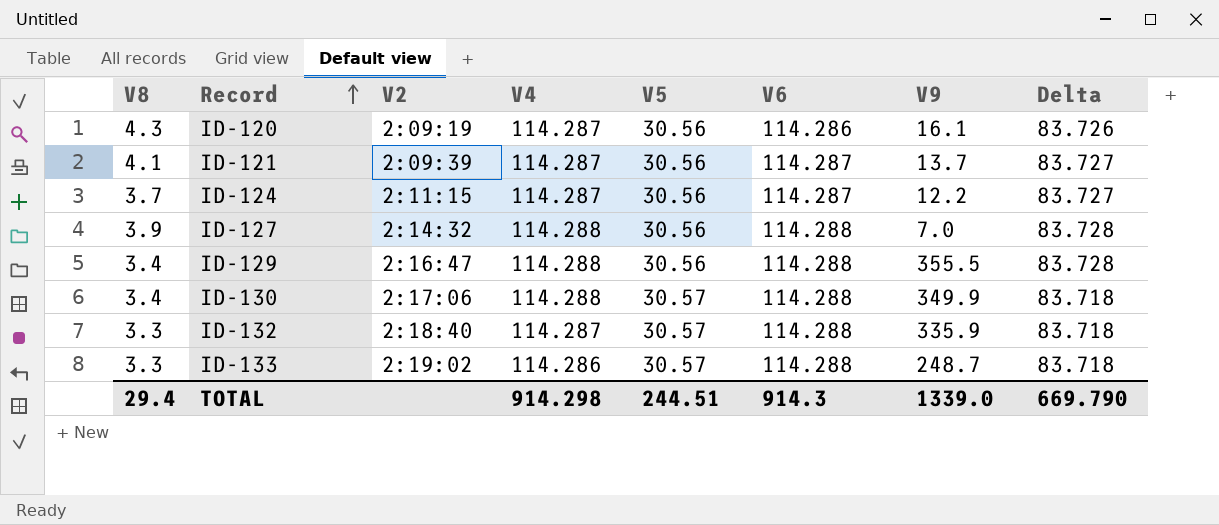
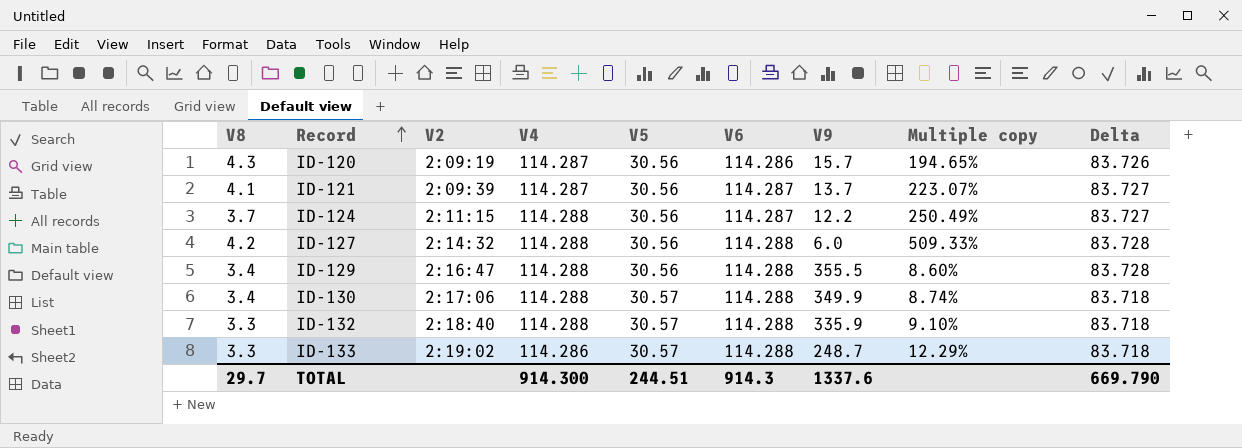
column Multiple copy | formula: none -> [V5] / [V9]
ID-120 | V9: 16.1 -> 15.7
ID-124 | V4: 114.287 -> 114.288
ID-127 | V8: 3.9 -> 4.2
ID-127 | V9: 7.0 -> 6.0
ID-132 | V4: 114.287 -> 114.288
TOTAL | V8: 29.4 -> 29.7
TOTAL | V4: 914.298 -> 914.300
TOTAL | V9: 1339.0 -> 1337.6

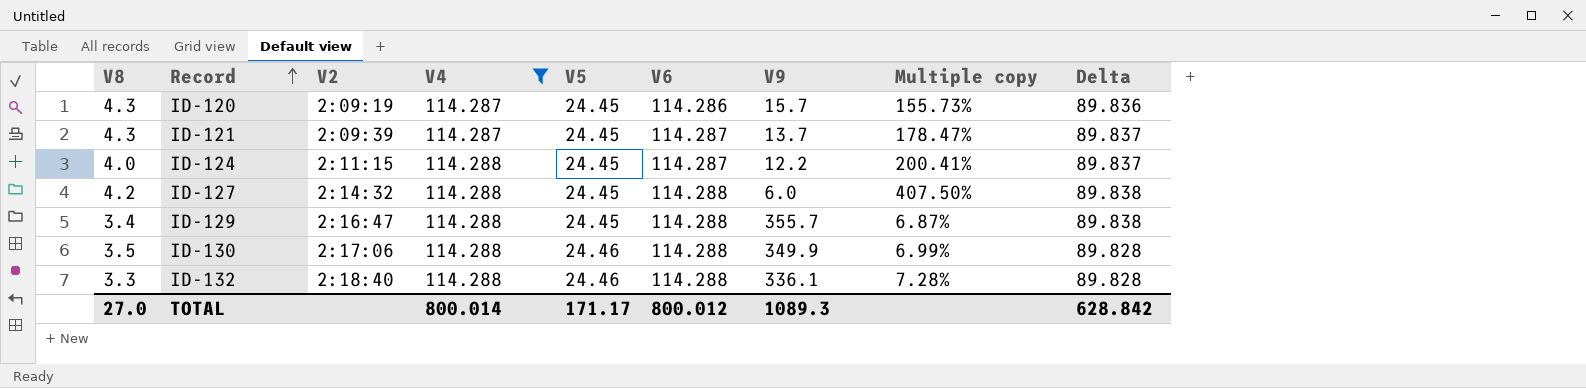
filter: none -> V4 != 114.286
ID-120 | V5: 30.56 -> 24.45
ID-120 | Multiple copy: 194.65% -> 155.73%
ID-120 | Delta: 83.726 -> 89.836
ID-121 | V8: 4.1 -> 4.3
ID-121 | V5: 30.56 -> 24.45
ID-121 | Multiple copy: 223.07% -> 178.47%
ID-121 | Delta: 83.727 -> 89.837
ID-124 | V8: 3.7 -> 4.0
ID-124 | V5: 30.56 -> 24.45
ID-124 | Multiple copy: 250.49% -> 200.41%
ID-124 | Delta: 83.727 -> 89.837
ID-127 | V5: 30.56 -> 24.45
ID-127 | Multiple copy: 509.33% -> 407.50%
ID-127 | Delta: 83.728 -> 89.838
ID-129 | V5: 30.56 -> 24.45
ID-129 | V9: 355.5 -> 355.7
ID-129 | Multiple copy: 8.60% -> 6.87%
ID-129 | Delta: 83.728 -> 89.838
ID-130 | V8: 3.4 -> 3.5
ID-130 | V5: 30.57 -> 24.46
ID-130 | Multiple copy: 8.74% -> 6.99%
ID-130 | Delta: 83.718 -> 89.828
ID-132 | V5: 30.57 -> 24.46
ID-132 | V9: 335.9 -> 336.1
ID-132 | Multiple copy: 9.10% -> 7.28%
ID-132 | Delta: 83.718 -> 89.828
TOTAL | V8: 29.7 -> 27.0
TOTAL | V4: 914.300 -> 800.014
TOTAL | V5: 244.51 -> 171.17
TOTAL | V6: 914.3 -> 800.012
TOTAL | V9: 1337.6 -> 1089.3
TOTAL | Delta: 669.790 -> 628.842

